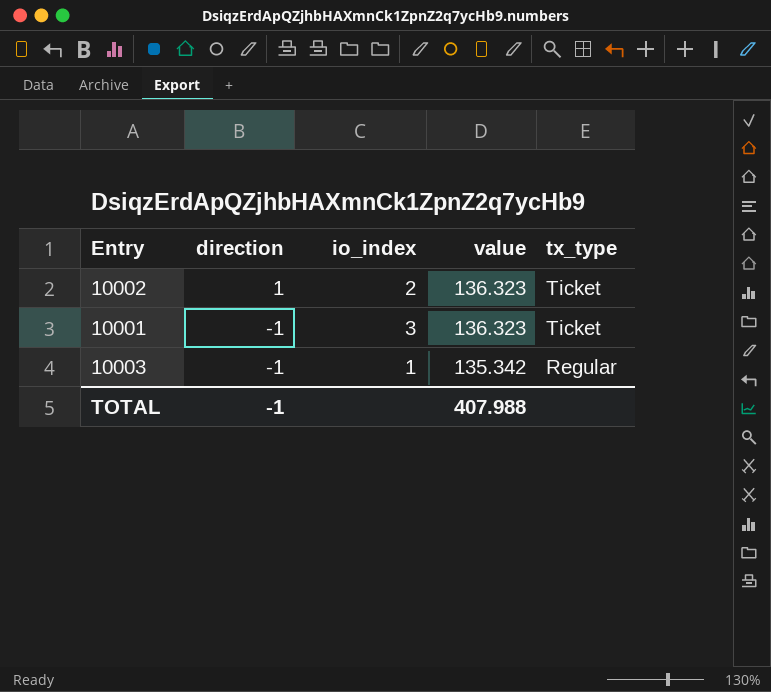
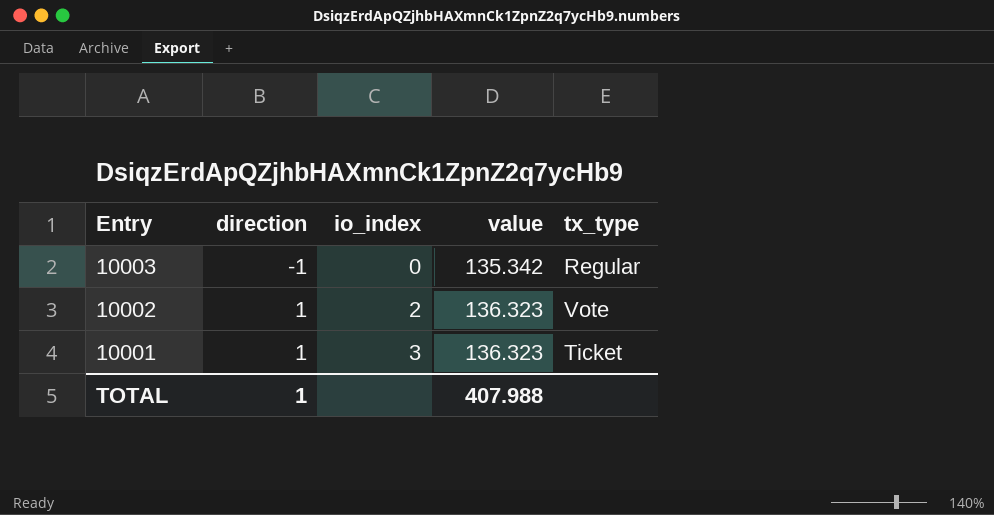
row order: direction descending -> Entry descending
10003 | io_index: 1 -> 0
10002 | tx_type: Ticket -> Vote
10001 | direction: -1 -> 1
TOTAL | direction: -1 -> 1

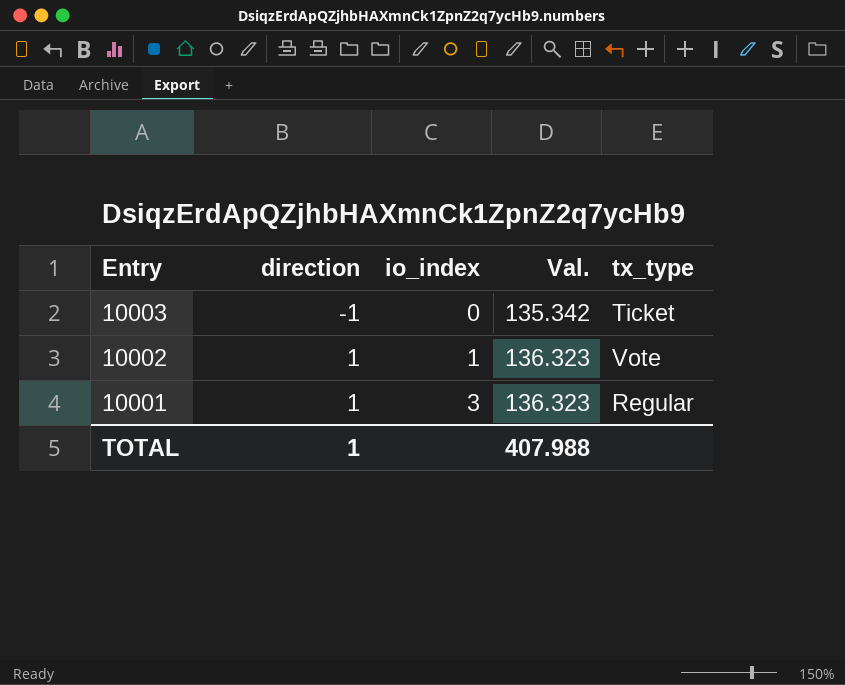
column name: value -> Val.
10003 | tx_type: Regular -> Ticket
10002 | io_index: 2 -> 1
10001 | tx_type: Ticket -> Regular

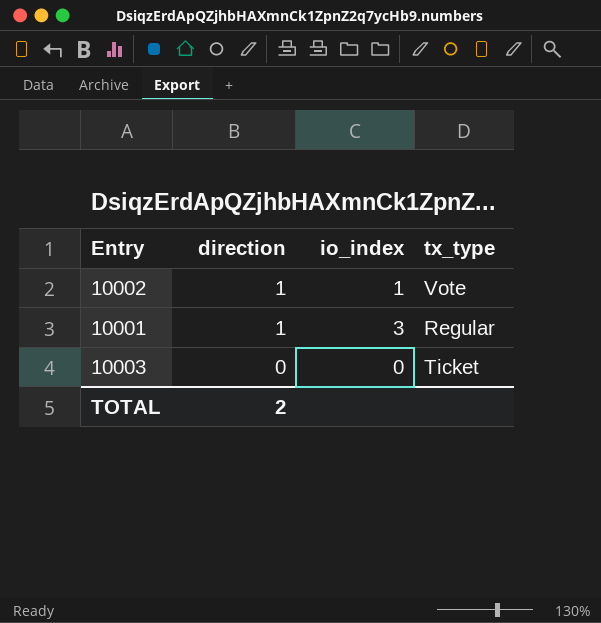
row order: Entry descending -> direction descending
column Val. | position: 4 -> none
10003 | direction: -1 -> 0
TOTAL | direction: 1 -> 2

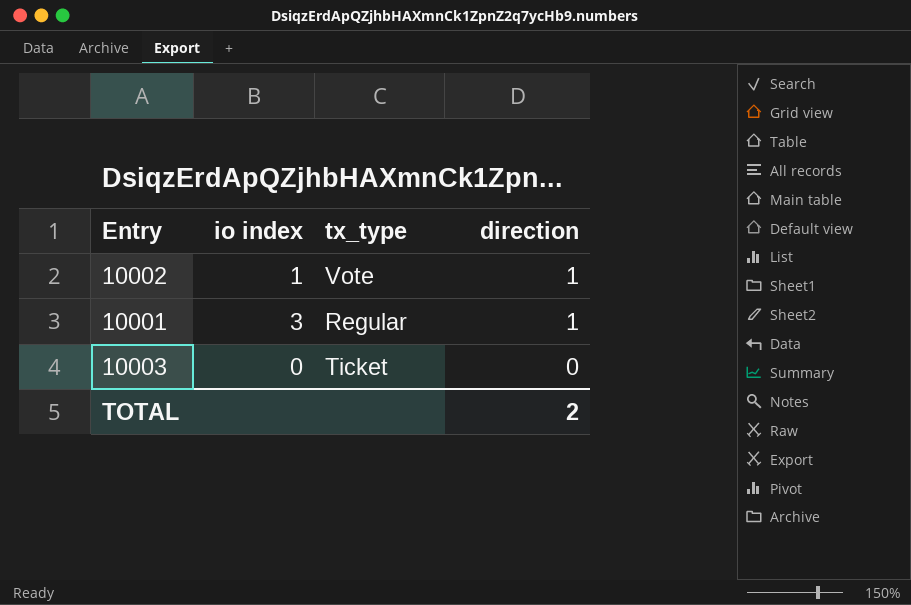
column name: io_index -> io index
column direction | position: 2 -> 4

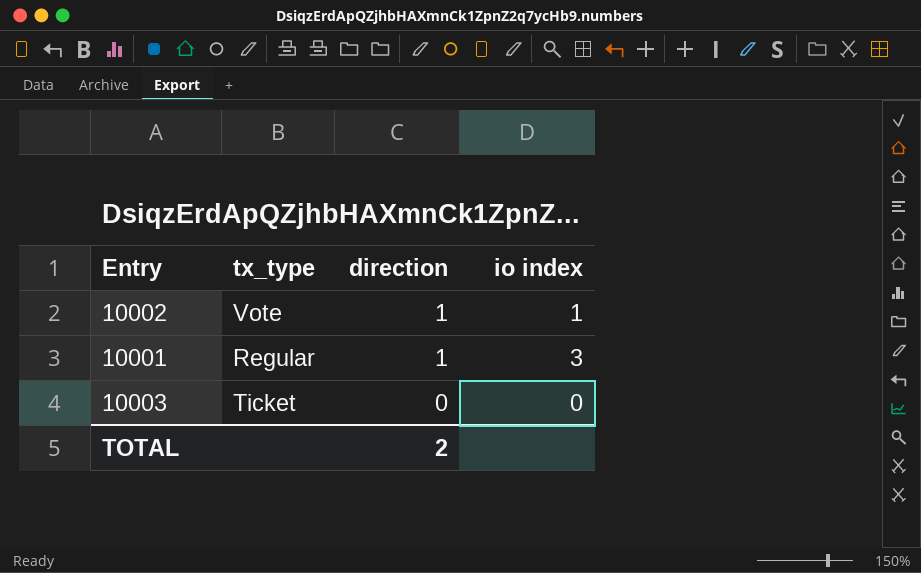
column io index | position: 2 -> 4

